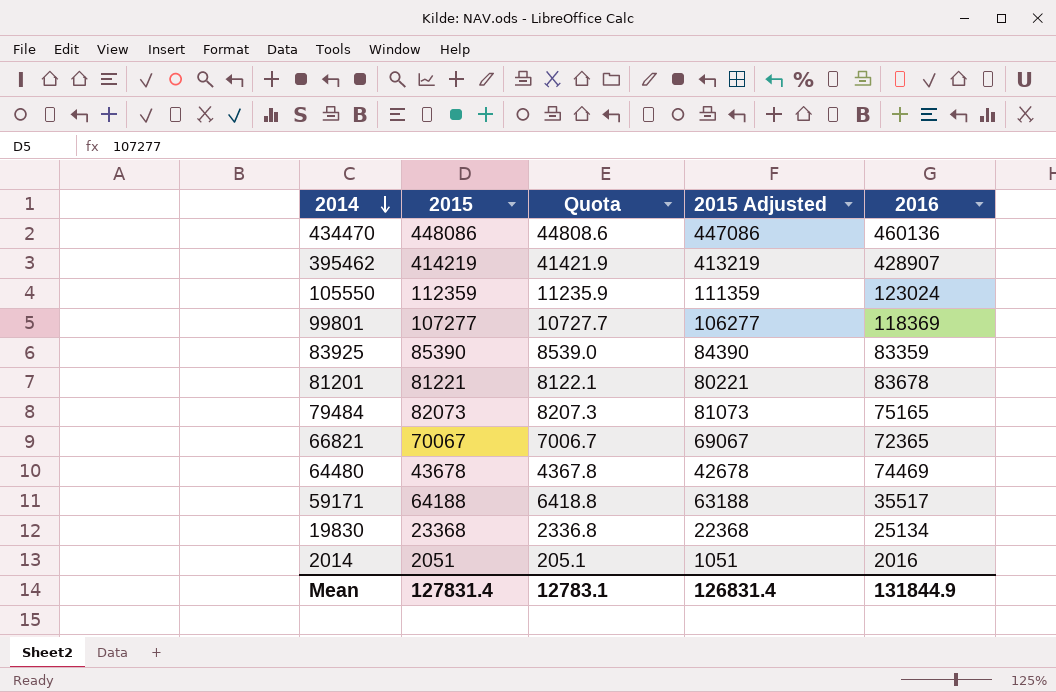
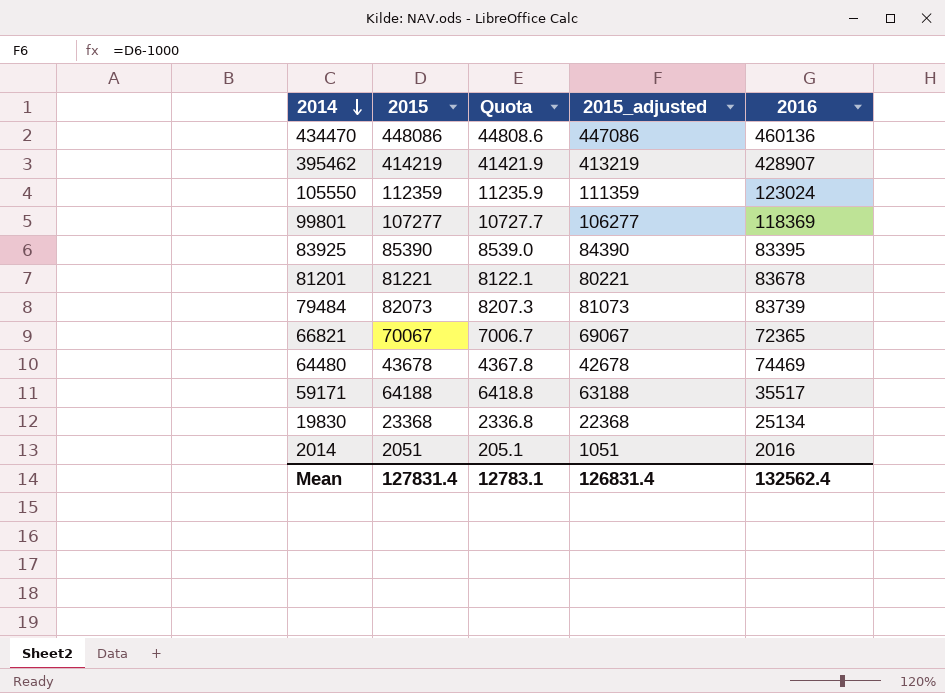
column name: 2015 Adjusted -> 2015_adjusted
83925 | 2016: 83359 -> 83395
79484 | 2016: 75165 -> 83739
Mean | 2016: 131844.9 -> 132562.4

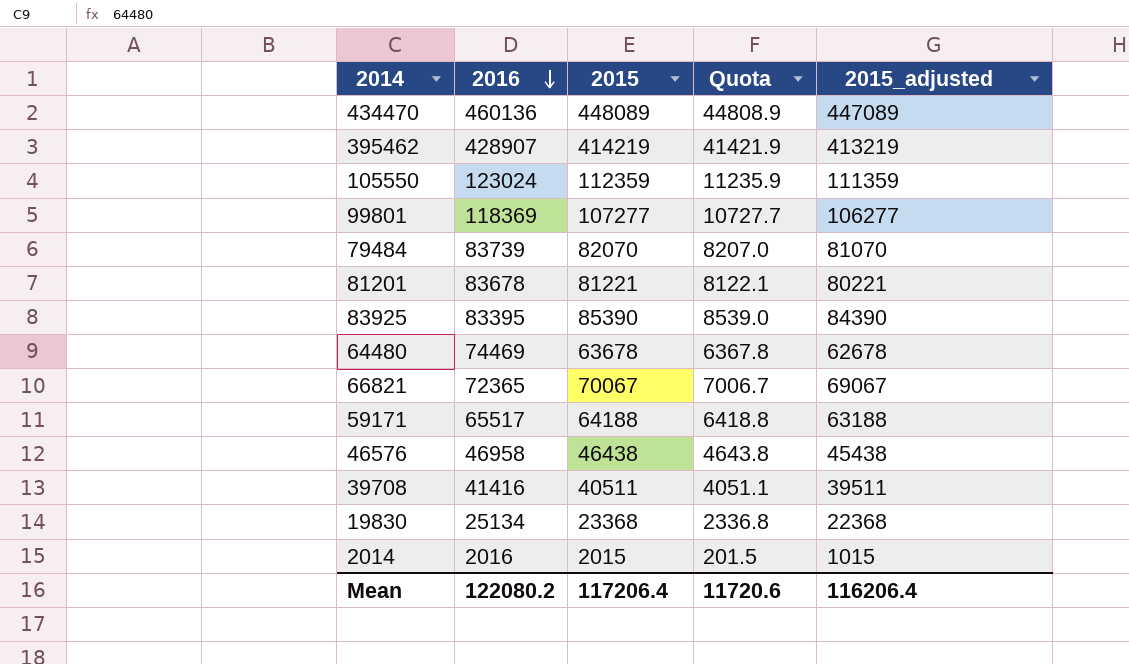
row order: 2014 descending -> 2016 descending
column 2016 | position: 5 -> 2
434470 | 2015: 448086 -> 448089
434470 | Quota: 44808.6 -> 44808.9
434470 | 2015_adjusted: 447086 -> 447089
79484 | 2015: 82073 -> 82070
79484 | Quota: 8207.3 -> 8207.0
79484 | 2015_adjusted: 81073 -> 81070
64480 | 2015: 43678 -> 63678
64480 | Quota: 4367.8 -> 6367.8
64480 | 2015_adjusted: 42678 -> 62678
59171 | 2016: 35517 -> 65517
row 46576: none -> 46958 | 46438 | 4643.8 | 45438
row 39708: none -> 41416 | 40511 | 4051.1 | 39511
2014 | 2015: 2051 -> 2015
2014 | Quota: 205.1 -> 201.5
2014 | 2015_adjusted: 1051 -> 1015
Mean | 2016: 132562.4 -> 122080.2
Mean | 2015: 127831.4 -> 117206.4
Mean | Quota: 12783.1 -> 11720.6
Mean | 2015_adjusted: 126831.4 -> 116206.4

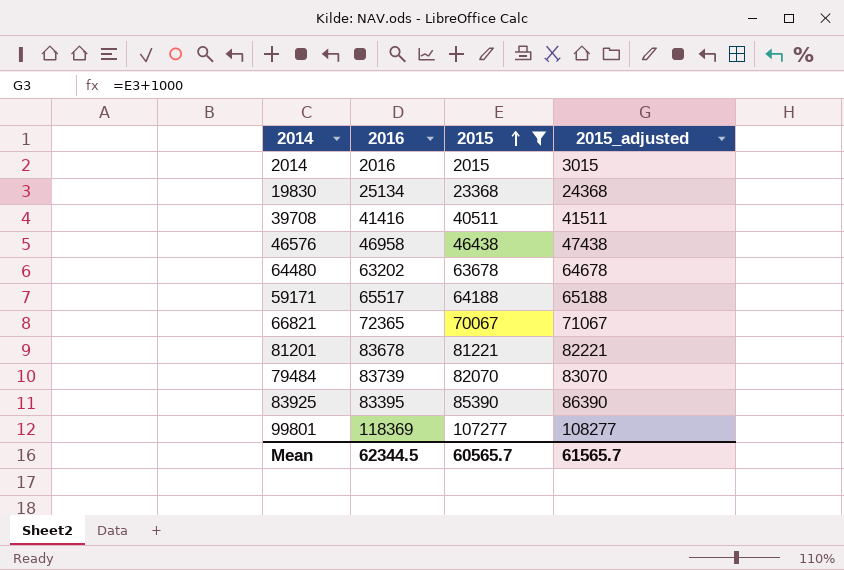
filter: none -> 2015 <= 107277
row order: 2016 descending -> 2015 ascending
column Quota | formula: [2015] * 0.1 -> none
column 2015_adjusted | formula: [2015] - 1000 -> [2015] + 1000
64480 | 2016: 74469 -> 63202
Mean | 2016: 122080.2 -> 62344.5
Mean | 2015: 117206.4 -> 60565.7
Mean | 2015_adjusted: 116206.4 -> 61565.7

